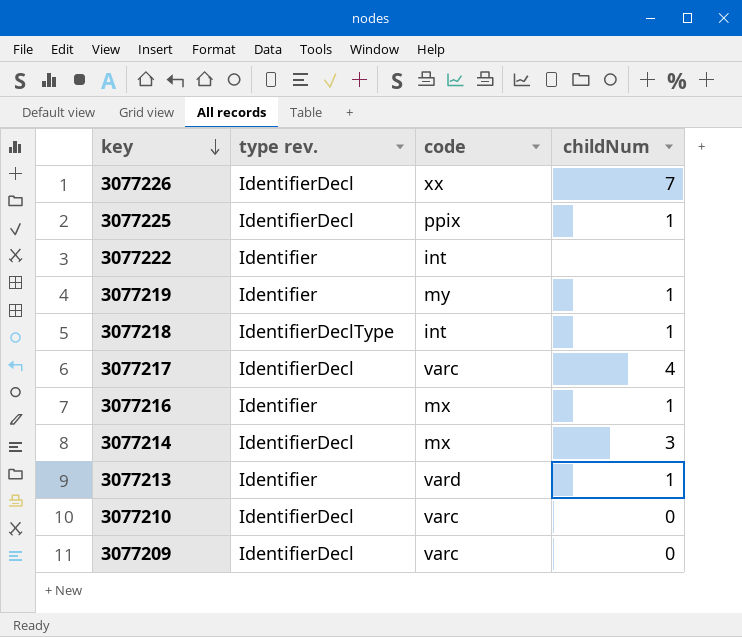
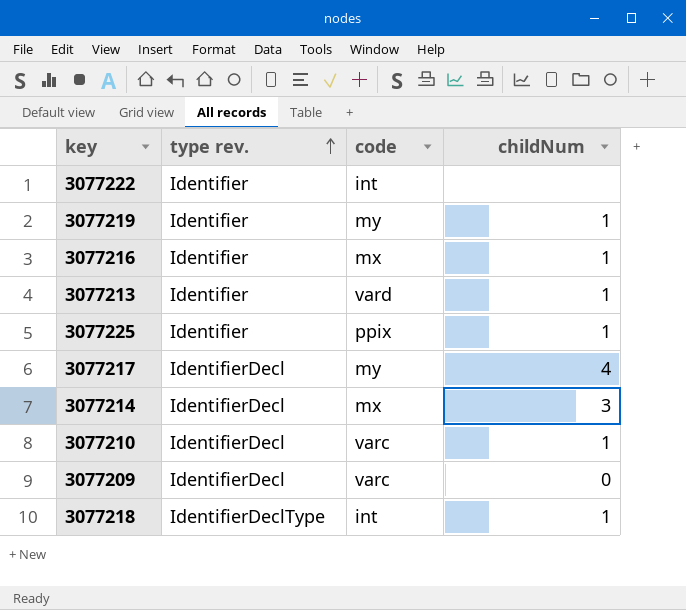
row order: key descending -> type rev. ascending
row 3077226: IdentifierDecl | xx | 7 -> none
3077225 | type rev.: IdentifierDecl -> Identifier
3077217 | code: varc -> my
3077210 | childNum: 0 -> 1

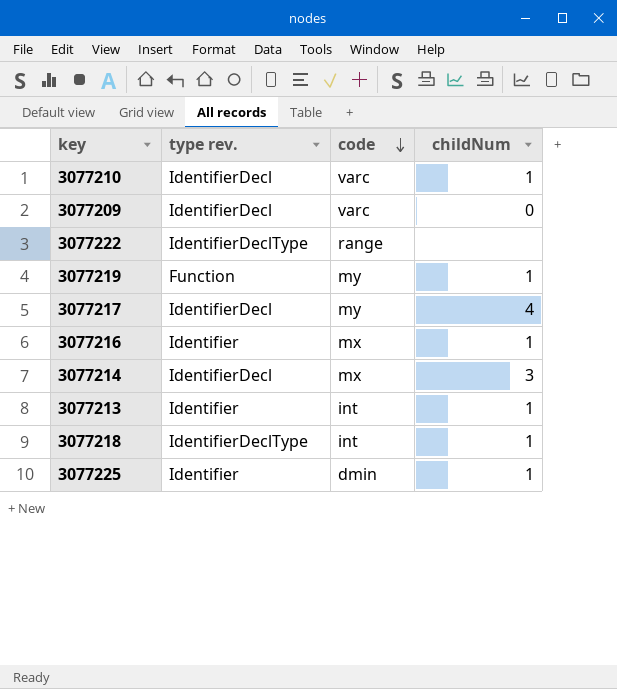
row order: type rev. ascending -> code descending
3077222 | type rev.: Identifier -> IdentifierDeclType
3077222 | code: int -> range
3077219 | type rev.: Identifier -> Function
3077213 | code: vard -> int
3077225 | code: ppix -> dmin

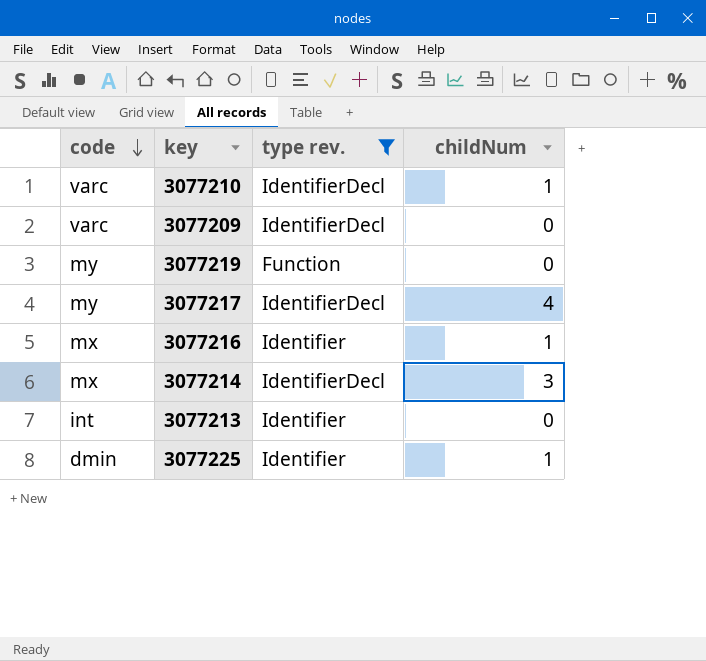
filter: none -> type rev. != IdentifierDeclType
column code | position: 3 -> 1
3077219 | childNum: 1 -> 0
3077213 | childNum: 1 -> 0

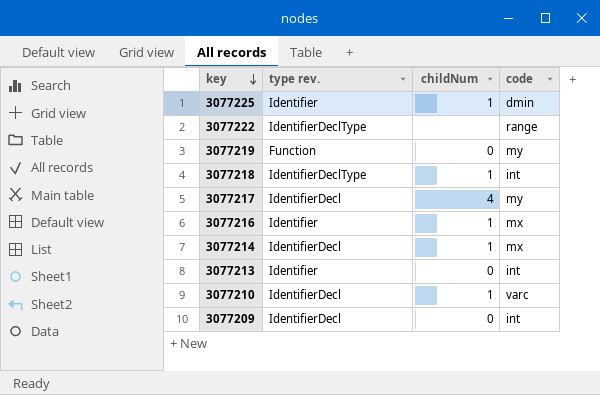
filter: type rev. != IdentifierDeclType -> none
row order: code descending -> key descending
column code | position: 1 -> 4
3077214 | childNum: 3 -> 1
3077209 | code: varc -> int

